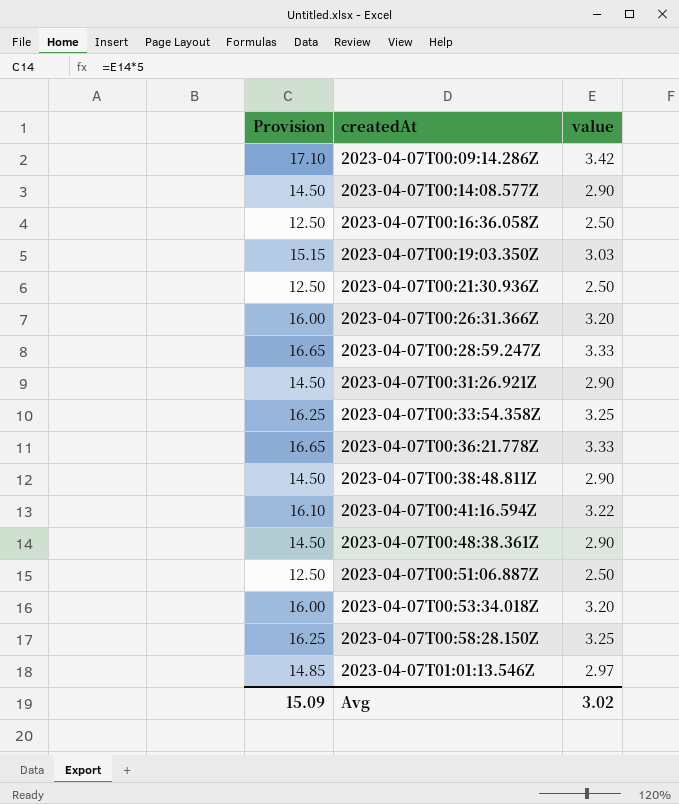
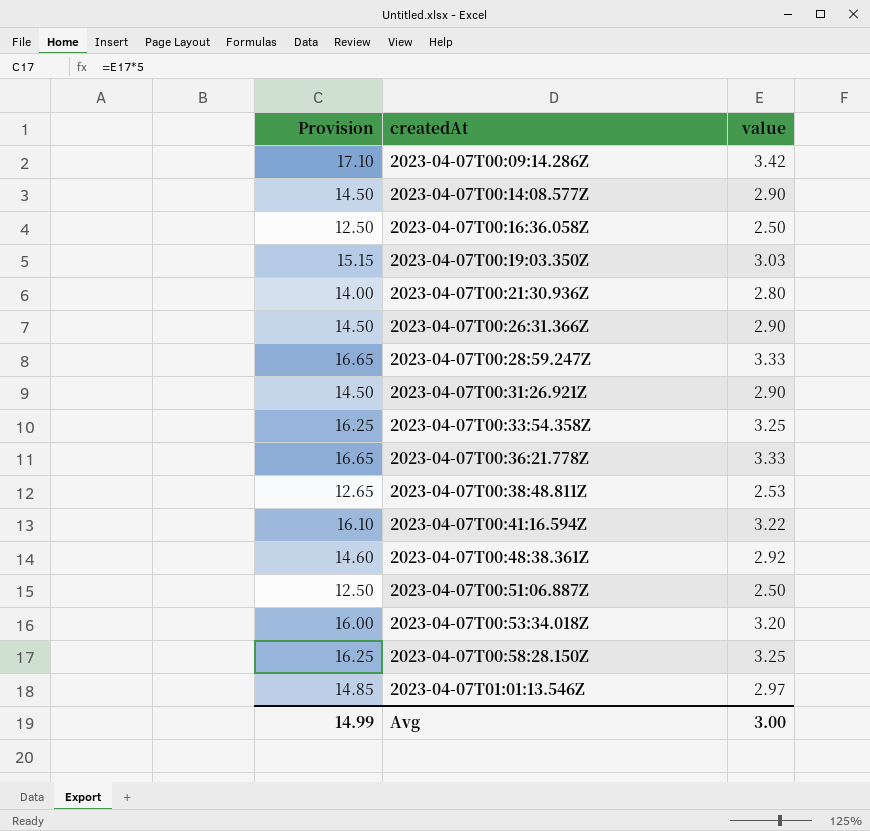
2023-04-07T00:21:30.936Z | Provision: 12.50 -> 14.00
2023-04-07T00:21:30.936Z | value: 2.50 -> 2.80
2023-04-07T00:26:31.366Z | Provision: 16.00 -> 14.50
2023-04-07T00:26:31.366Z | value: 3.20 -> 2.90
2023-04-07T00:38:48.811Z | Provision: 14.50 -> 12.65
2023-04-07T00:38:48.811Z | value: 2.90 -> 2.53
2023-04-07T00:48:38.361Z | Provision: 14.50 -> 14.60
2023-04-07T00:48:38.361Z | value: 2.90 -> 2.92
Avg | Provision: 15.09 -> 14.99
Avg | value: 3.02 -> 3.00

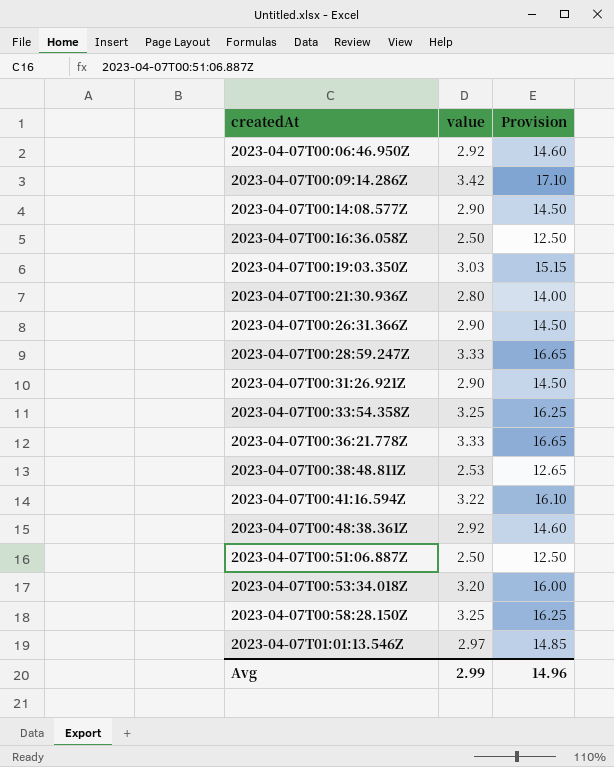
column Provision | position: 1 -> 3
row 2023-04-07T00:06:46.950Z: none -> 2.92 | 14.60
Avg | value: 3.00 -> 2.99
Avg | Provision: 14.99 -> 14.96

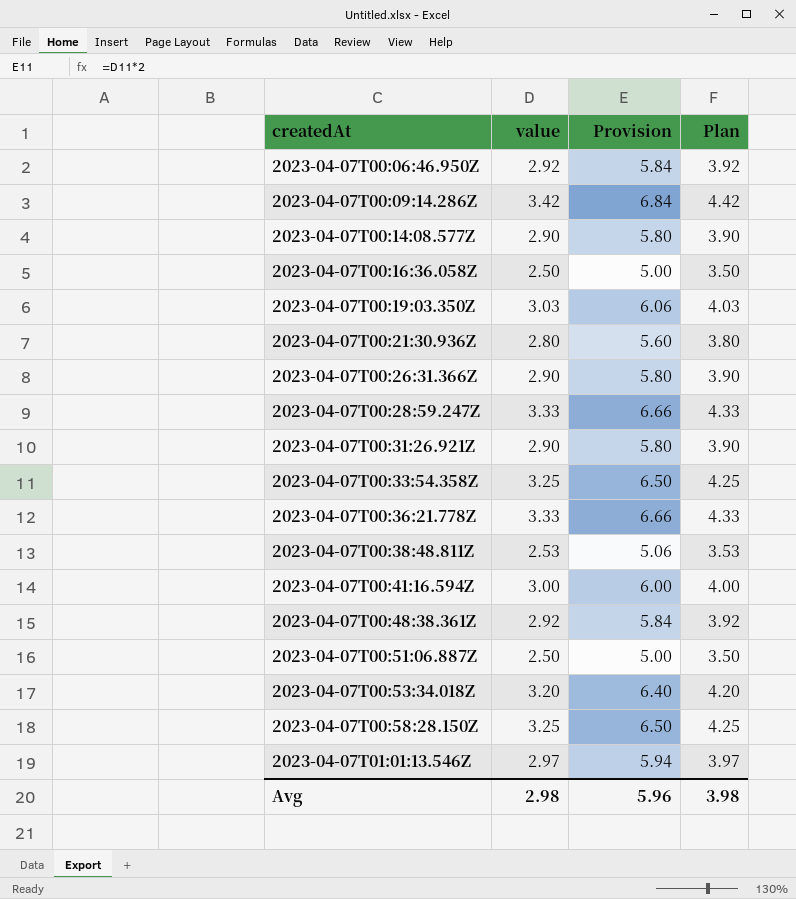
column Provision | formula: [value] * 5 -> [value] * 2
column Plan | formula: none -> [value] + 1
2023-04-07T00:41:16.594Z | value: 3.22 -> 3.00
Avg | value: 2.99 -> 2.98
Avg | Provision: 14.96 -> 5.96

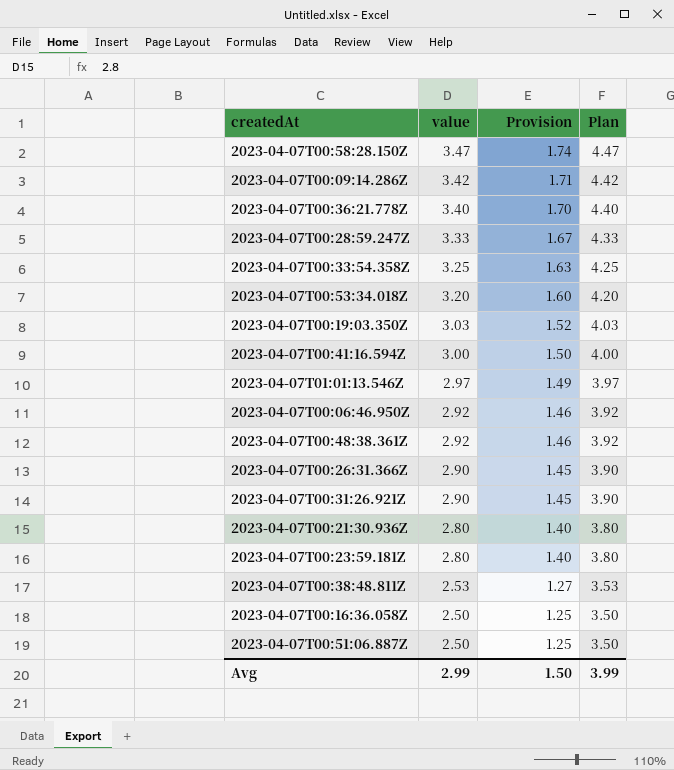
row order: createdAt ascending -> value descending
column Provision | formula: [value] * 2 -> [value] * 0.5
row 2023-04-07T00:14:08.577Z: 2.90 | 5.80 | 3.90 -> none
2023-04-07T00:58:28.150Z | value: 3.25 -> 3.47
2023-04-07T00:58:28.150Z | Plan: 4.25 -> 4.47
2023-04-07T00:36:21.778Z | value: 3.33 -> 3.40
2023-04-07T00:36:21.778Z | Plan: 4.33 -> 4.40
row 2023-04-07T00:23:59.181Z: none -> 2.80 | 1.40 | 3.80
Avg | value: 2.98 -> 2.99
Avg | Provision: 5.96 -> 1.50
Avg | Plan: 3.98 -> 3.99

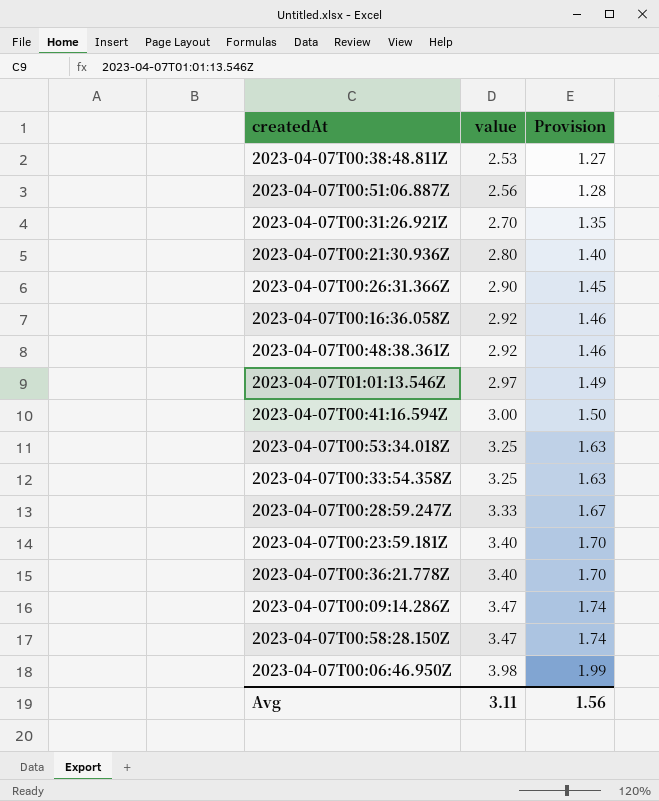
row order: value descending -> value ascending
column Plan | formula: [value] + 1 -> none
row 2023-04-07T00:19:03.350Z: 3.03 | 1.52 | 4.03 -> none
2023-04-07T00:51:06.887Z | value: 2.50 -> 2.56
2023-04-07T00:51:06.887Z | Provision: 1.25 -> 1.28
2023-04-07T00:31:26.921Z | value: 2.90 -> 2.70
2023-04-07T00:31:26.921Z | Provision: 1.45 -> 1.35
2023-04-07T00:16:36.058Z | value: 2.50 -> 2.92
2023-04-07T00:16:36.058Z | Provision: 1.25 -> 1.46
2023-04-07T00:53:34.018Z | value: 3.20 -> 3.25
2023-04-07T00:53:34.018Z | Provision: 1.60 -> 1.63
2023-04-07T00:23:59.181Z | value: 2.80 -> 3.40
2023-04-07T00:23:59.181Z | Provision: 1.40 -> 1.70
2023-04-07T00:09:14.286Z | value: 3.42 -> 3.47
2023-04-07T00:09:14.286Z | Provision: 1.71 -> 1.74
2023-04-07T00:06:46.950Z | value: 2.92 -> 3.98
2023-04-07T00:06:46.950Z | Provision: 1.46 -> 1.99
Avg | value: 2.99 -> 3.11
Avg | Provision: 1.50 -> 1.56

